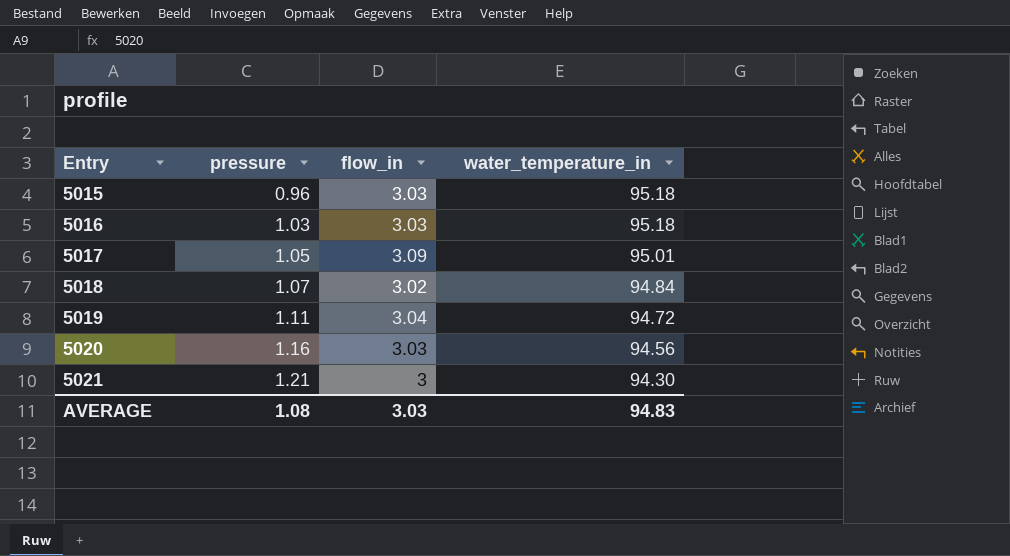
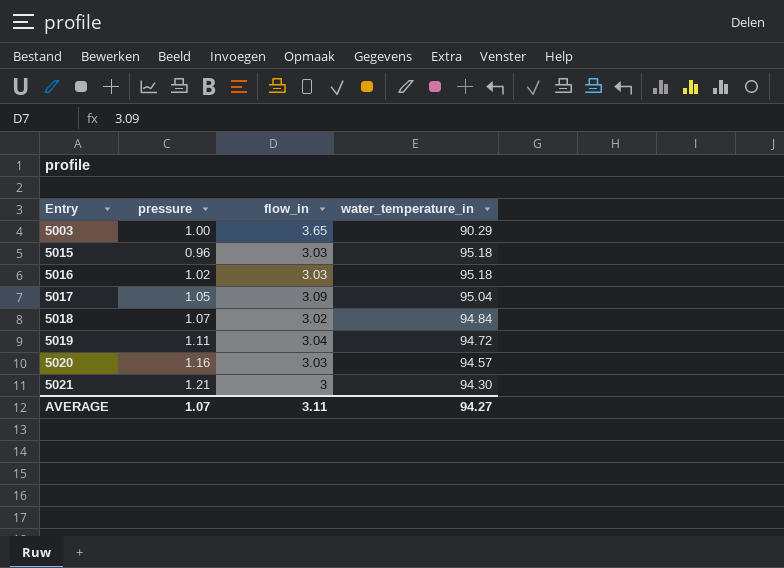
row 5003: none -> 1.00 | 3.65 | 90.29
5016 | pressure: 1.03 -> 1.02
5017 | water_temperature_in: 95.01 -> 95.04
5020 | water_temperature_in: 94.56 -> 94.57
AVERAGE | pressure: 1.08 -> 1.07
AVERAGE | flow_in: 3.03 -> 3.11
AVERAGE | water_temperature_in: 94.83 -> 94.27

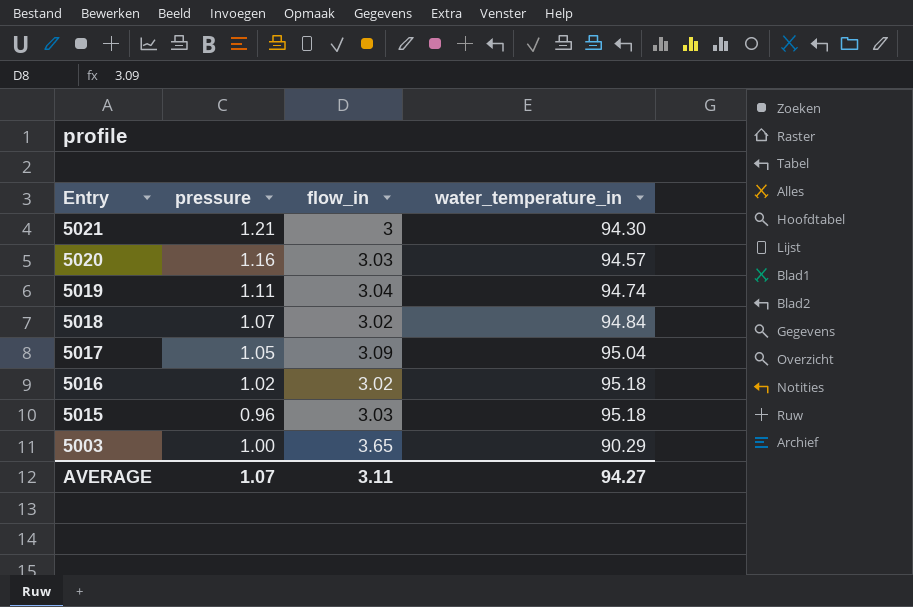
row order: Entry ascending -> Entry descending
5019 | water_temperature_in: 94.72 -> 94.74
5016 | flow_in: 3.03 -> 3.02

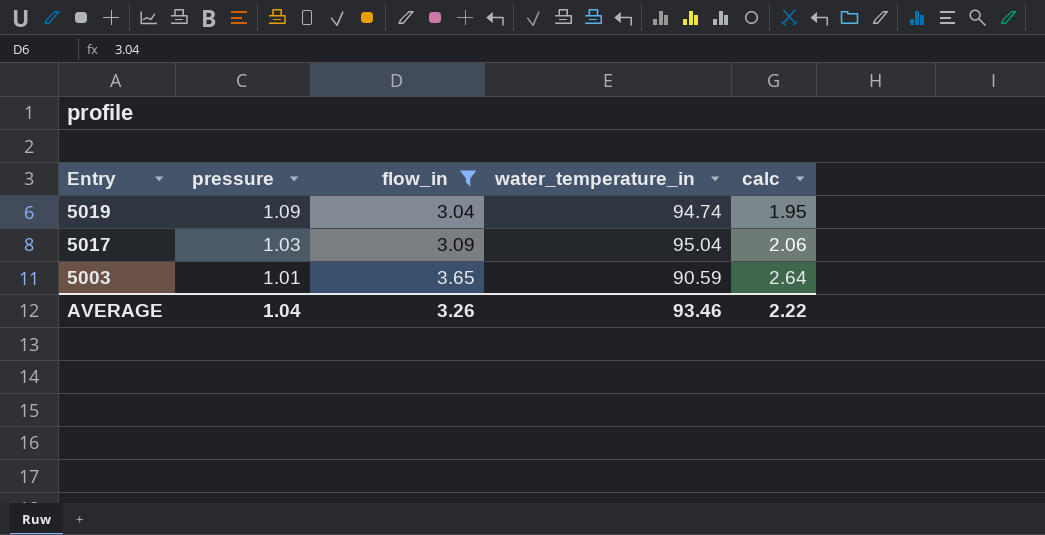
filter: none -> flow_in >= 3.04
column calc | formula: none -> [flow_in] - [pressure]
5019 | pressure: 1.11 -> 1.09
5017 | pressure: 1.05 -> 1.03
5003 | pressure: 1.00 -> 1.01
5003 | water_temperature_in: 90.29 -> 90.59
AVERAGE | pressure: 1.07 -> 1.04
AVERAGE | flow_in: 3.11 -> 3.26
AVERAGE | water_temperature_in: 94.27 -> 93.46

